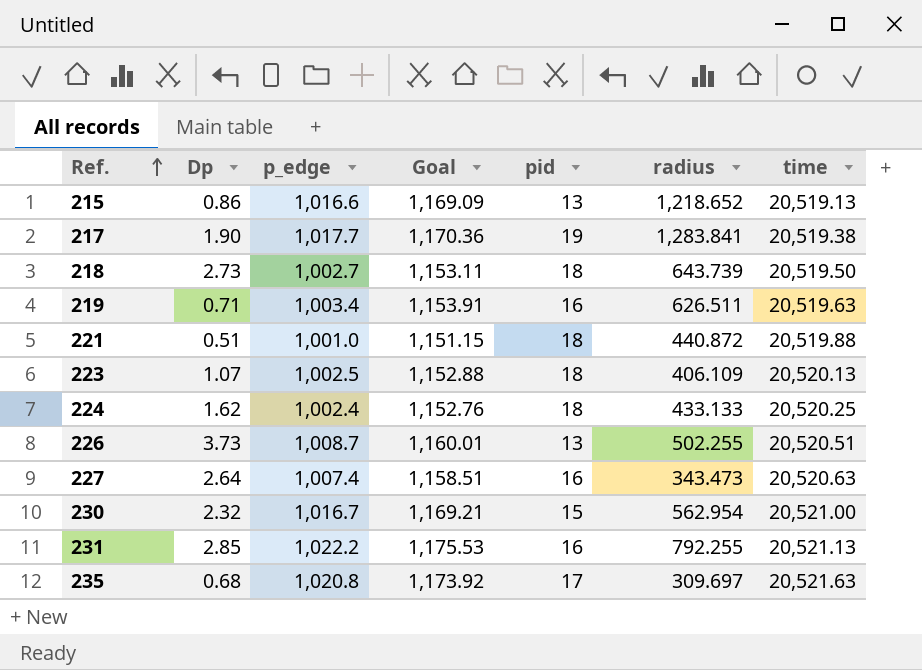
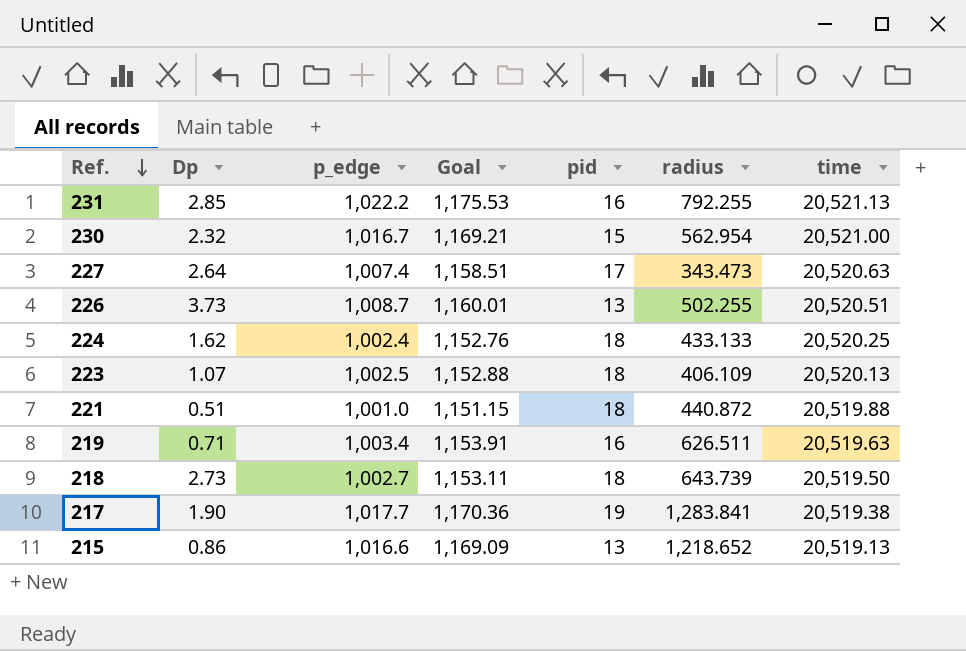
row order: Ref. ascending -> Ref. descending
row 235: 0.68 | 1,020.8 | 1,173.92 | 17 | 309.697 | 20,521.63 -> none
227 | pid: 16 -> 17

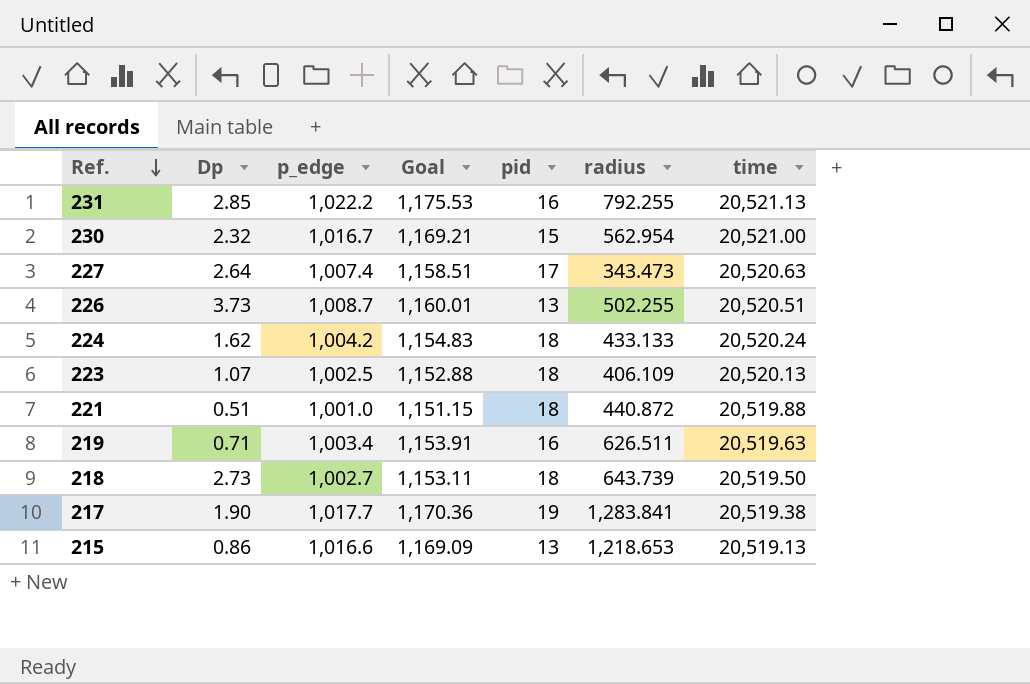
224 | p_edge: 1,002.4 -> 1,004.2
224 | Goal: 1,152.76 -> 1,154.83
224 | time: 20,520.25 -> 20,520.24
215 | radius: 1,218.652 -> 1,218.653

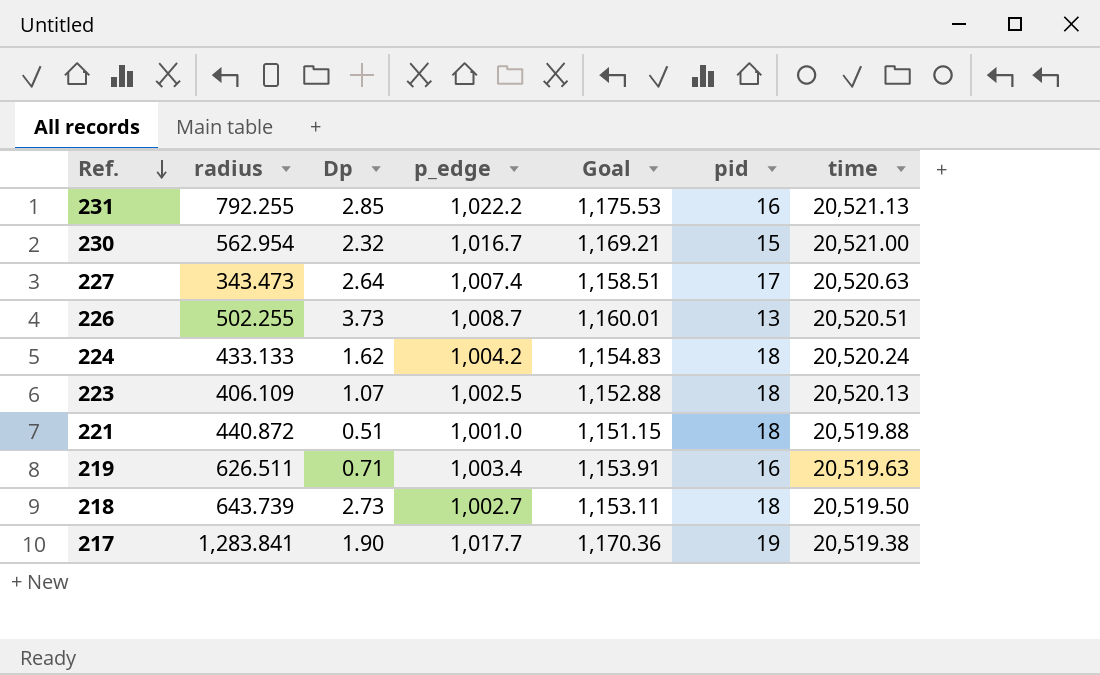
column radius | position: 6 -> 2
row 215: 0.86 | 1,016.6 | 1,169.09 | 13 | 1,218.653 | 20,519.13 -> none

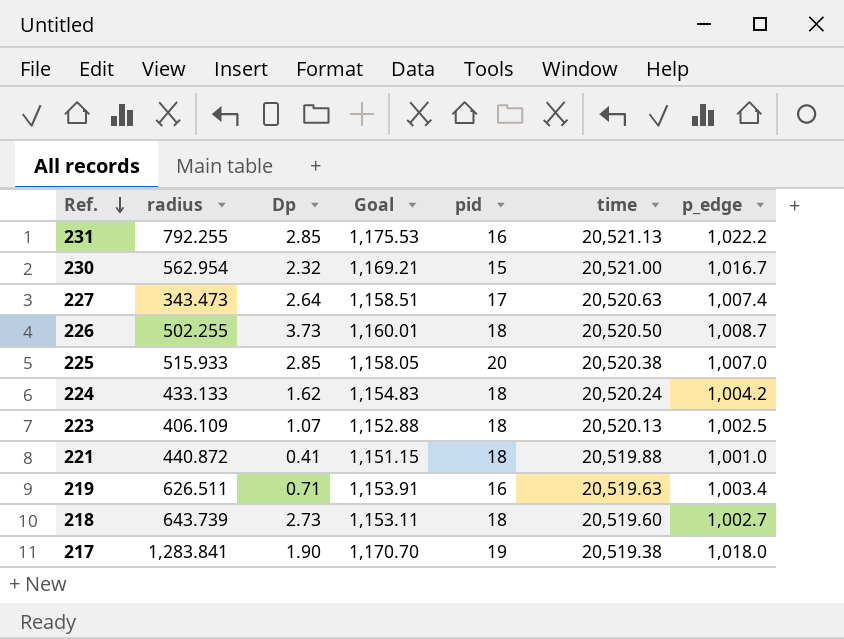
column p_edge | position: 4 -> 7
226 | pid: 13 -> 18
226 | time: 20,520.51 -> 20,520.50
row 225: none -> 515.933 | 2.85 | 1,158.05 | 20 | 20,520.38 | 1,007.0
221 | Dp: 0.51 -> 0.41
218 | time: 20,519.50 -> 20,519.60
217 | Goal: 1,170.36 -> 1,170.70
217 | p_edge: 1,017.7 -> 1,018.0

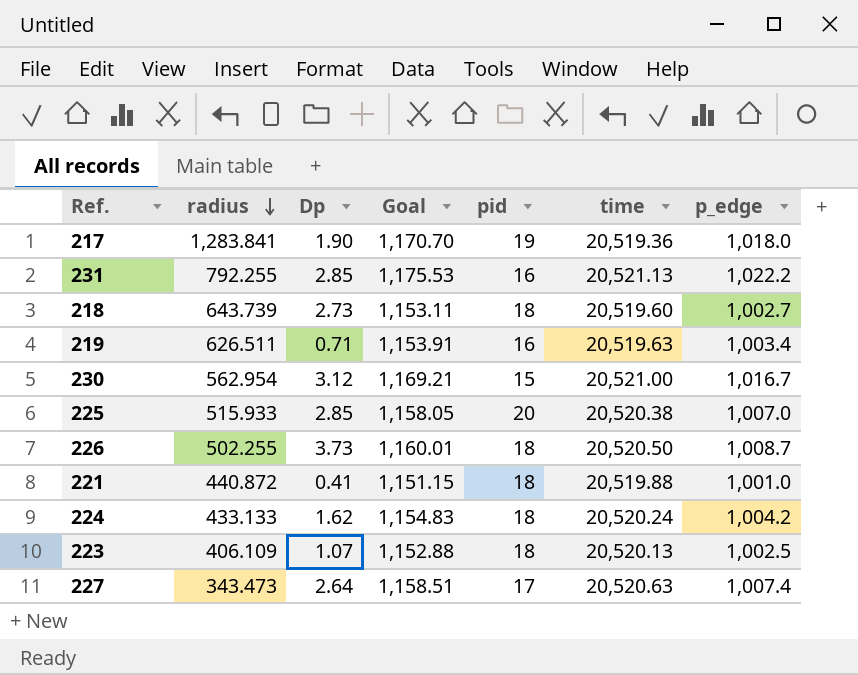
row order: Ref. descending -> radius descending
217 | time: 20,519.38 -> 20,519.36
230 | Dp: 2.32 -> 3.12

